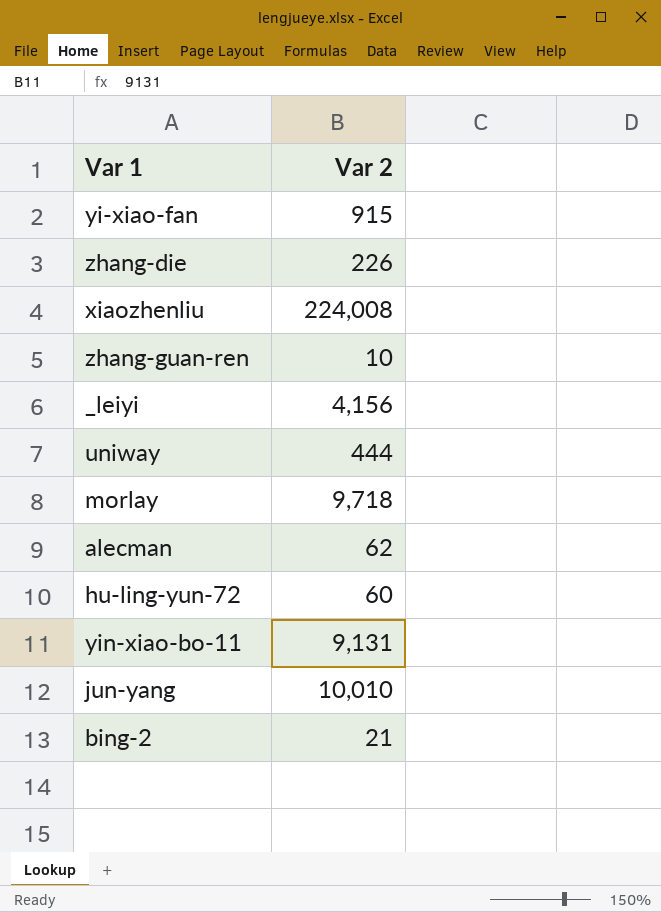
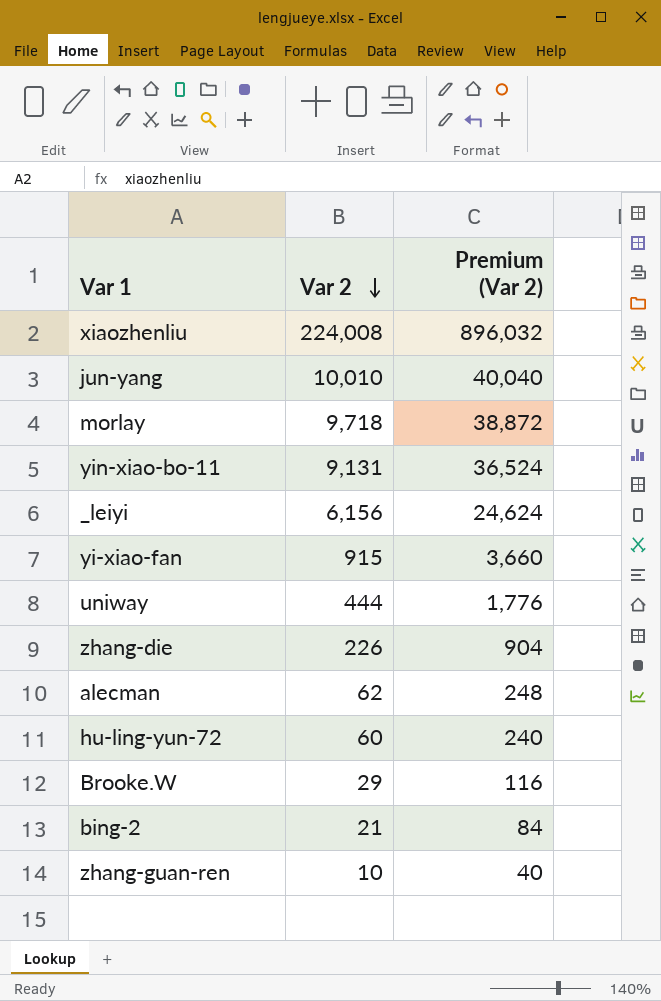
row order: none -> Var 2 descending
column Premium (Var 2) | formula: none -> [Var 2] * 4
_leiyi | Var 2: 4,156 -> 6,156
row Brooke.W: none -> 29 | 116

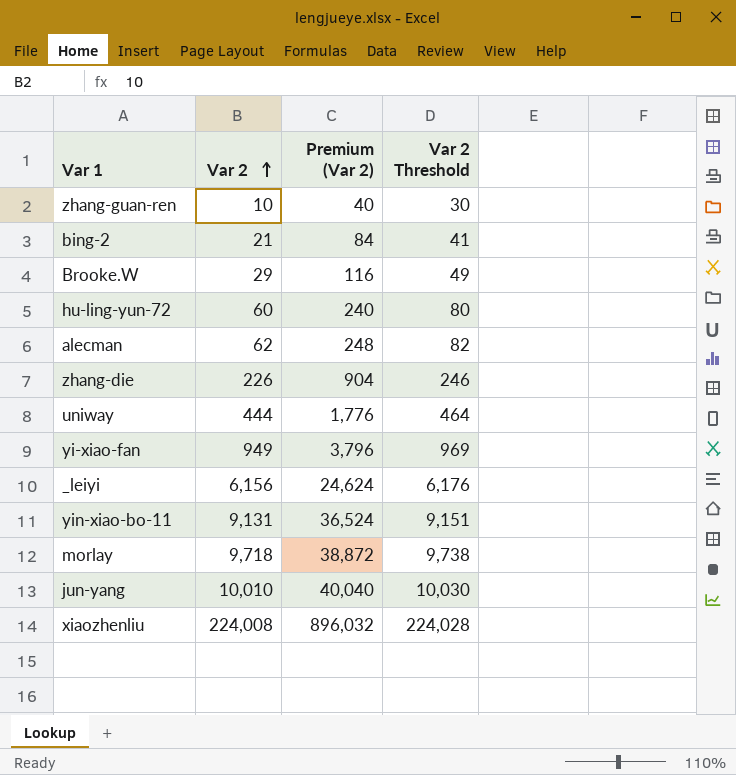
row order: Var 2 descending -> Var 2 ascending
column Var 2 Threshold | formula: none -> [Var 2] + 20
yi-xiao-fan | Var 2: 915 -> 949
yi-xiao-fan | Premium (Var 2): 3,660 -> 3,796

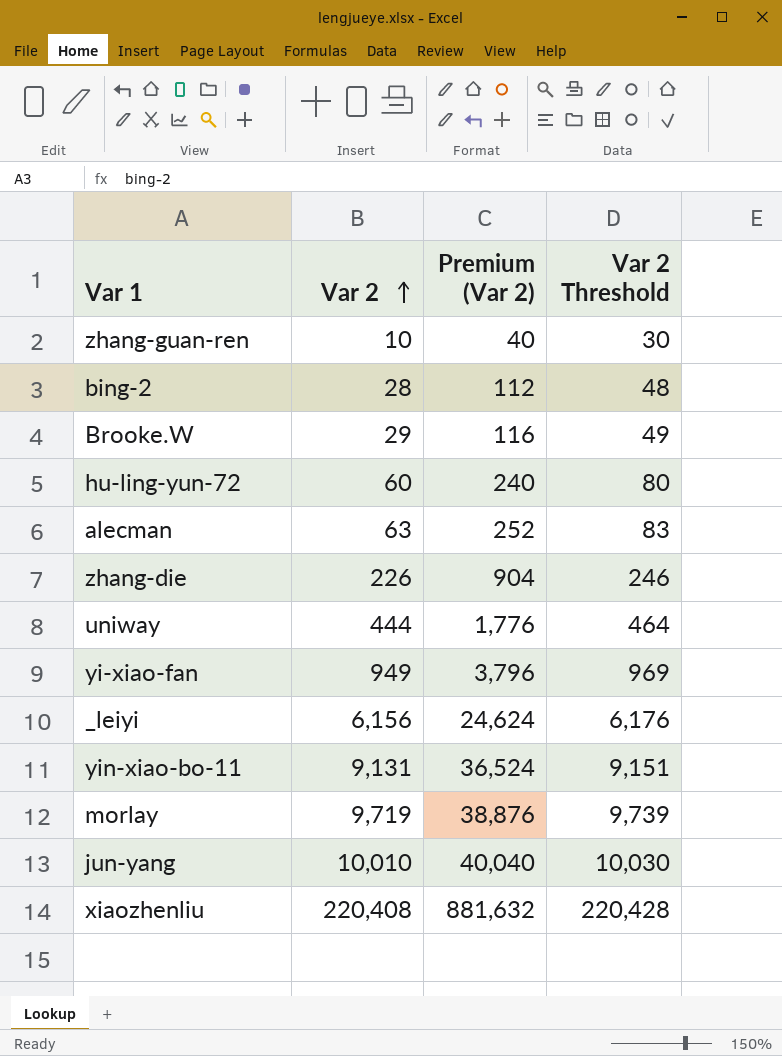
bing-2 | Var 2: 21 -> 28
bing-2 | Premium (Var 2): 84 -> 112
bing-2 | Var 2 Threshold: 41 -> 48
alecman | Var 2: 62 -> 63
alecman | Premium (Var 2): 248 -> 252
alecman | Var 2 Threshold: 82 -> 83
morlay | Var 2: 9,718 -> 9,719
morlay | Premium (Var 2): 38,872 -> 38,876
morlay | Var 2 Threshold: 9,738 -> 9,739
xiaozhenliu | Var 2: 224,008 -> 220,408
xiaozhenliu | Premium (Var 2): 896,032 -> 881,632
xiaozhenliu | Var 2 Threshold: 224,028 -> 220,428

